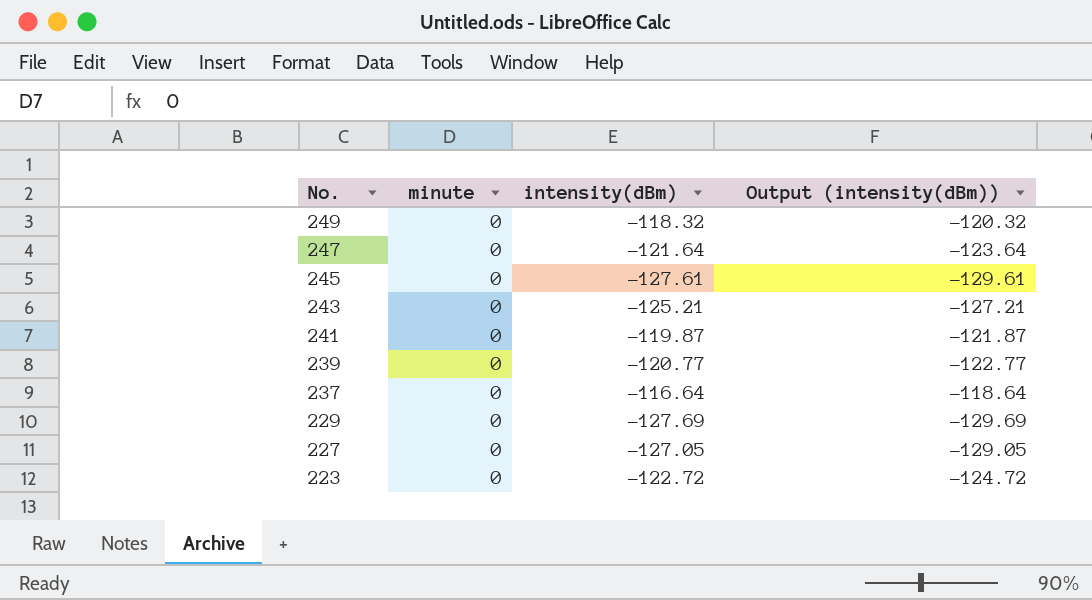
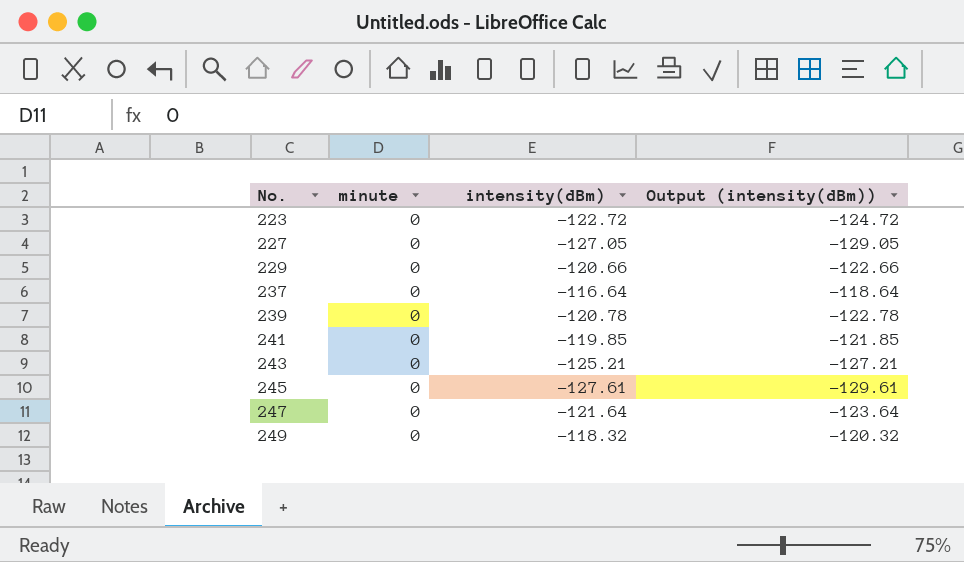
row order: No. descending -> No. ascending
229 | intensity(dBm): -127.69 -> -120.66
229 | Output (intensity(dBm)): -129.69 -> -122.66
239 | intensity(dBm): -120.77 -> -120.78
239 | Output (intensity(dBm)): -122.77 -> -122.78
241 | intensity(dBm): -119.87 -> -119.85
241 | Output (intensity(dBm)): -121.87 -> -121.85

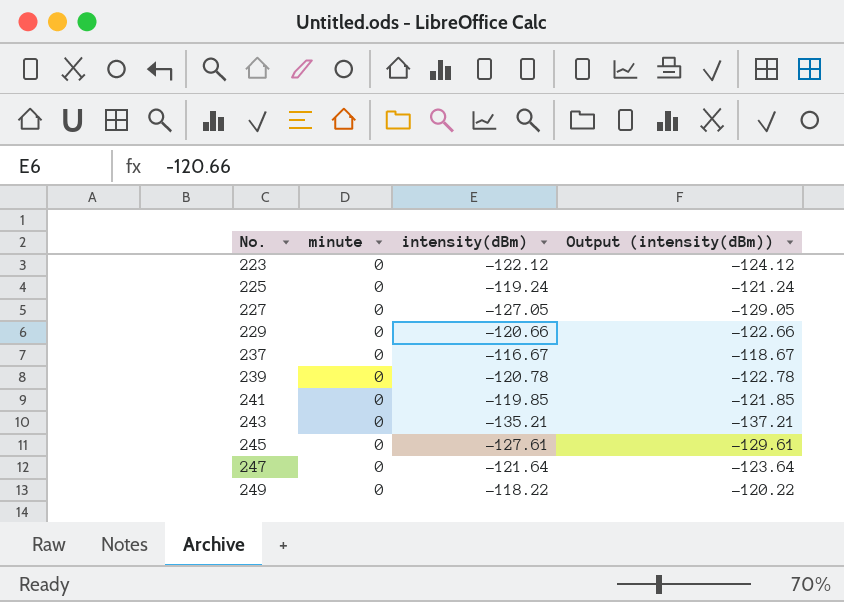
223 | intensity(dBm): -122.72 -> -122.12
223 | Output (intensity(dBm)): -124.72 -> -124.12
row 225: none -> 0 | -119.24 | -121.24
237 | intensity(dBm): -116.64 -> -116.67
237 | Output (intensity(dBm)): -118.64 -> -118.67
243 | intensity(dBm): -125.21 -> -135.21
243 | Output (intensity(dBm)): -127.21 -> -137.21
249 | intensity(dBm): -118.32 -> -118.22
249 | Output (intensity(dBm)): -120.32 -> -120.22

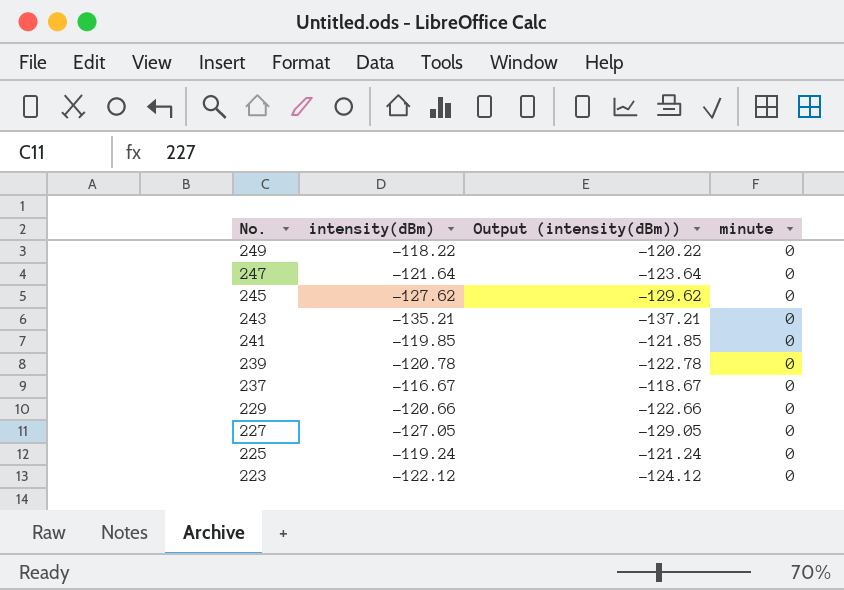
row order: No. ascending -> No. descending
column minute | position: 2 -> 4
245 | intensity(dBm): -127.61 -> -127.62
245 | Output (intensity(dBm)): -129.61 -> -129.62

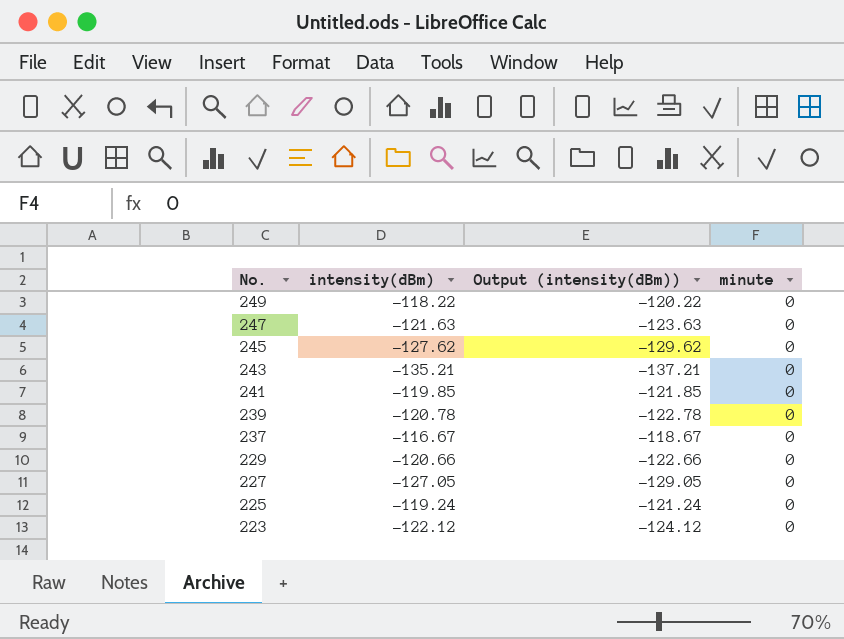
247 | intensity(dBm): -121.64 -> -121.63
247 | Output (intensity(dBm)): -123.64 -> -123.63

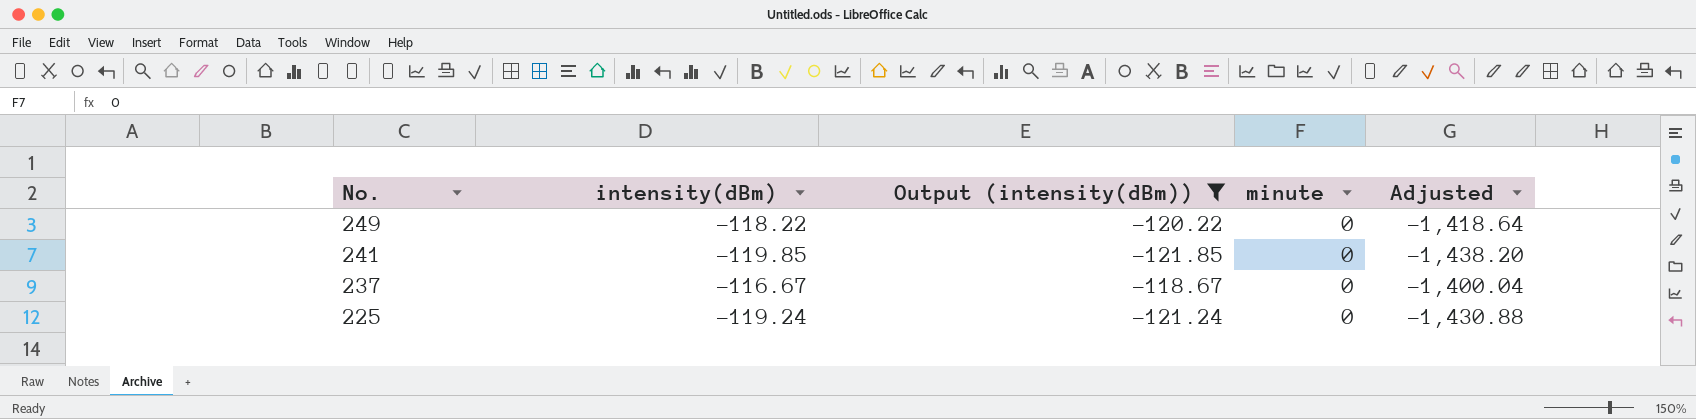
filter: none -> Output (intensity(dBm)) >= -121.85
column Adjusted | formula: none -> [intensity(dBm)] * 12

